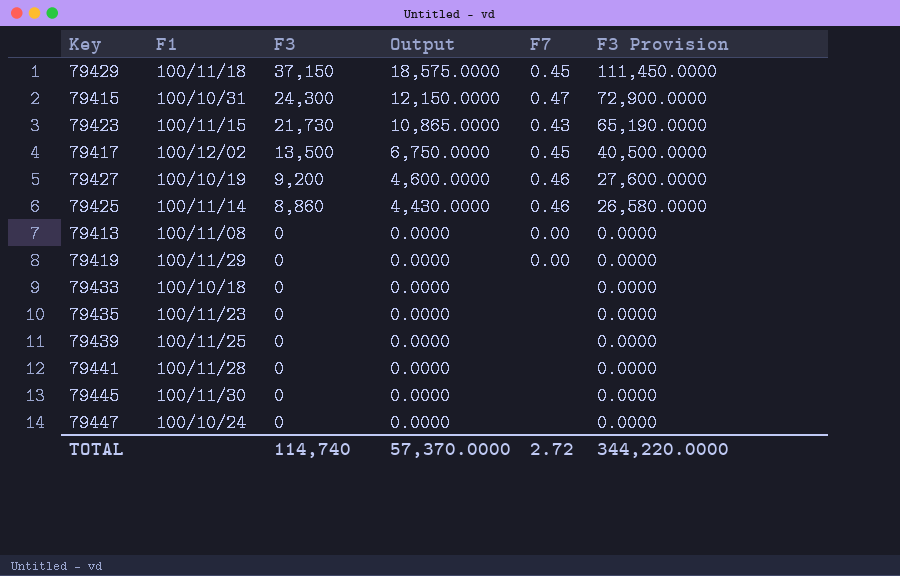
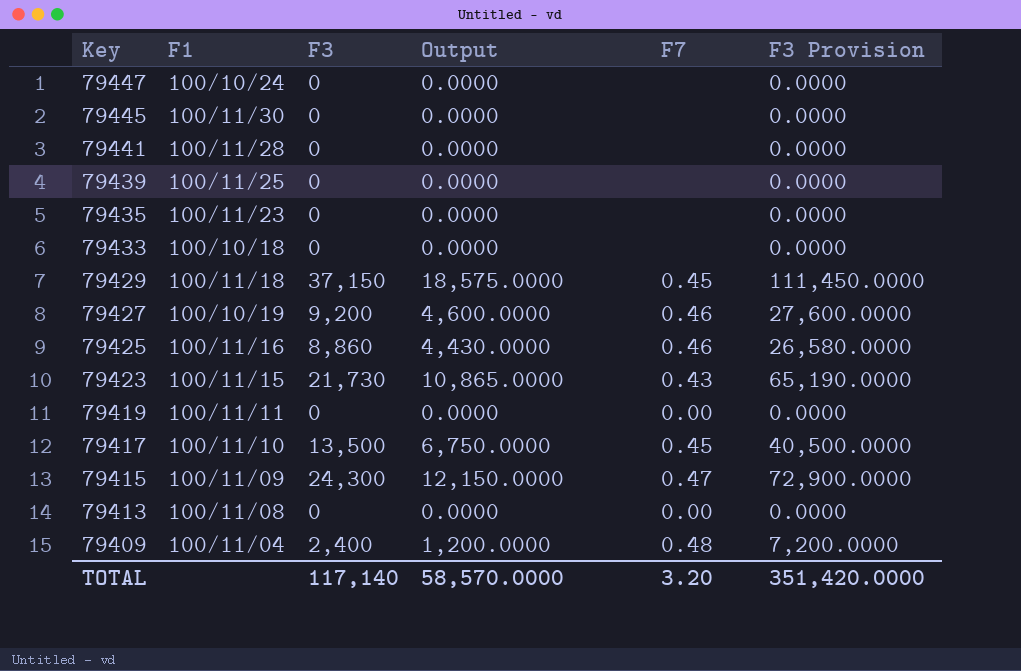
row order: F3 descending -> Key descending
79425 | F1: 100/11/14 -> 100/11/16
79419 | F1: 100/11/29 -> 100/11/11
79417 | F1: 100/12/02 -> 100/11/10
79415 | F1: 100/10/31 -> 100/11/09
row 79409: none -> 100/11/04 | 2,400 | 1,200.0000 | 0.48 | 7,200.0000
TOTAL | F3: 114,740 -> 117,140
TOTAL | Output: 57,370.0000 -> 58,570.0000
TOTAL | F7: 2.72 -> 3.20
TOTAL | F3 Provision: 344,220.0000 -> 351,420.0000

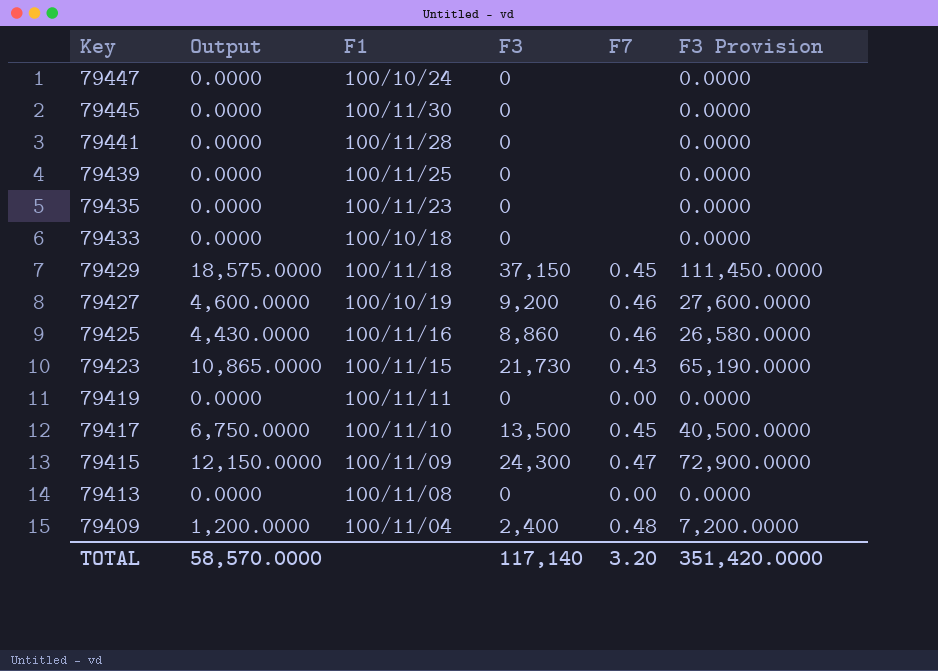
column Output | position: 4 -> 2

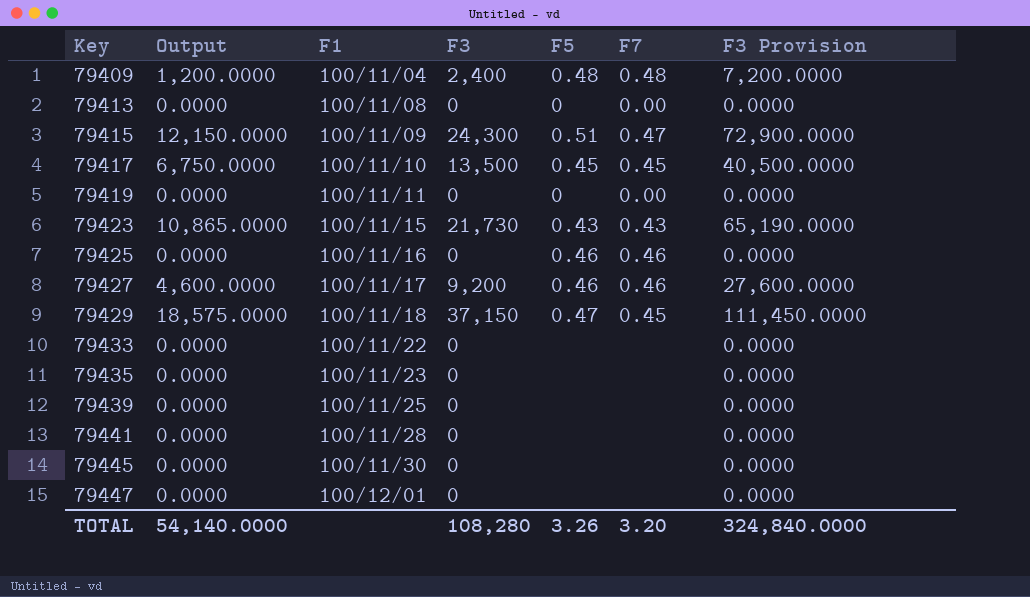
row order: Key descending -> Key ascending
column F5 | position: none -> 5
79425 | Output: 4,430.0000 -> 0.0000
79425 | F3: 8,860 -> 0
79425 | F3 Provision: 26,580.0000 -> 0.0000
79427 | F1: 100/10/19 -> 100/11/17
79433 | F1: 100/10/18 -> 100/11/22
79447 | F1: 100/10/24 -> 100/12/01
TOTAL | Output: 58,570.0000 -> 54,140.0000
TOTAL | F3: 117,140 -> 108,280
TOTAL | F3 Provision: 351,420.0000 -> 324,840.0000

